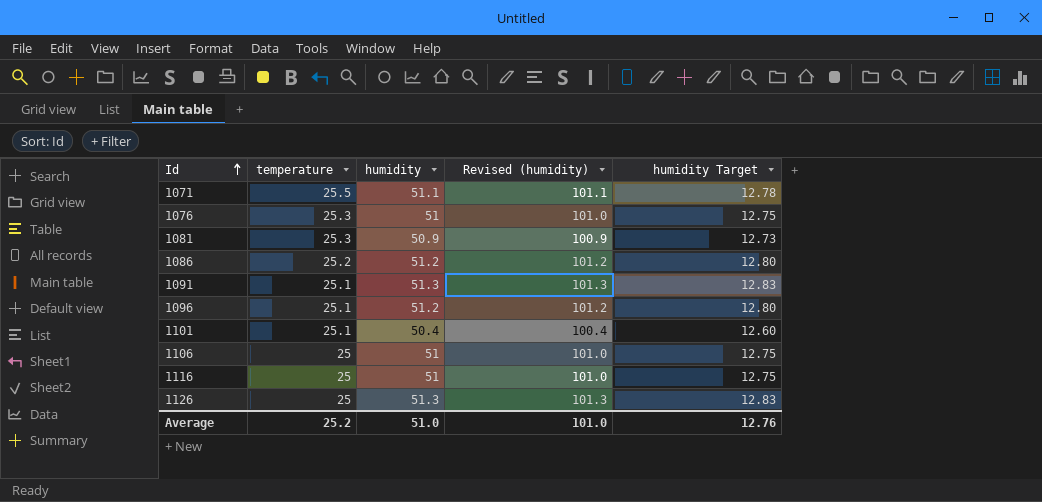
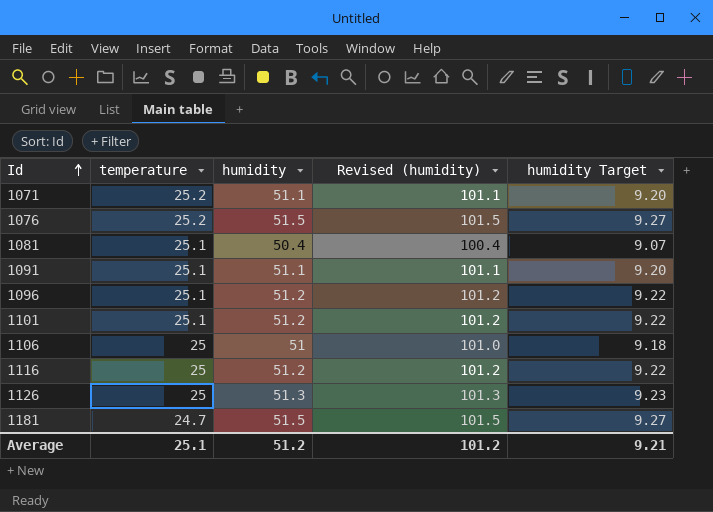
column humidity Target | formula: [humidity] * 0.25 -> [humidity] * 0.18
row 1086: 25.2 | 51.2 | 101.2 | 12.80 -> none
1071 | temperature: 25.5 -> 25.2
1076 | temperature: 25.3 -> 25.2
1076 | humidity: 51 -> 51.5
1076 | Revised (humidity): 101.0 -> 101.5
1081 | temperature: 25.3 -> 25.1
1081 | humidity: 50.9 -> 50.4
1081 | Revised (humidity): 100.9 -> 100.4
1091 | humidity: 51.3 -> 51.1
1091 | Revised (humidity): 101.3 -> 101.1
1101 | humidity: 50.4 -> 51.2
1101 | Revised (humidity): 100.4 -> 101.2
1116 | humidity: 51 -> 51.2
1116 | Revised (humidity): 101.0 -> 101.2
row 1181: none -> 24.7 | 51.5 | 101.5 | 9.27
Average | temperature: 25.2 -> 25.1
Average | humidity: 51.0 -> 51.2
Average | Revised (humidity): 101.0 -> 101.2
Average | humidity Target: 12.76 -> 9.21

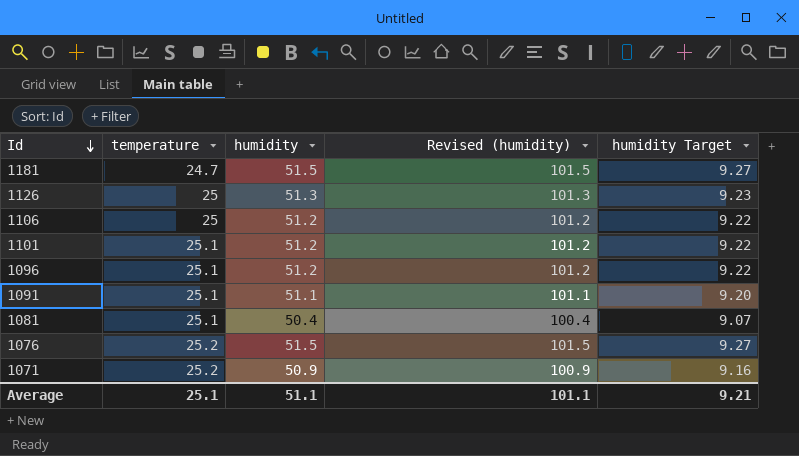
row order: Id ascending -> Id descending
row 1116: 25 | 51.2 | 101.2 | 9.22 -> none
1106 | humidity: 51 -> 51.2
1106 | Revised (humidity): 101.0 -> 101.2
1106 | humidity Target: 9.18 -> 9.22
1071 | humidity: 51.1 -> 50.9
1071 | Revised (humidity): 101.1 -> 100.9
1071 | humidity Target: 9.20 -> 9.16
Average | humidity: 51.2 -> 51.1
Average | Revised (humidity): 101.2 -> 101.1

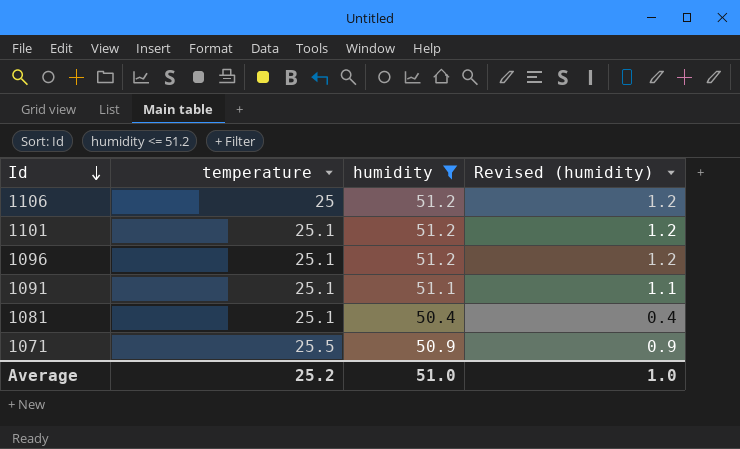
filter: none -> humidity <= 51.2
column humidity Target | formula: [humidity] * 0.18 -> none
column Revised (humidity) | formula: [humidity] + 50 -> [humidity] - 50
1071 | temperature: 25.2 -> 25.5
Average | temperature: 25.1 -> 25.2
Average | humidity: 51.1 -> 51.0
Average | Revised (humidity): 101.1 -> 1.0

